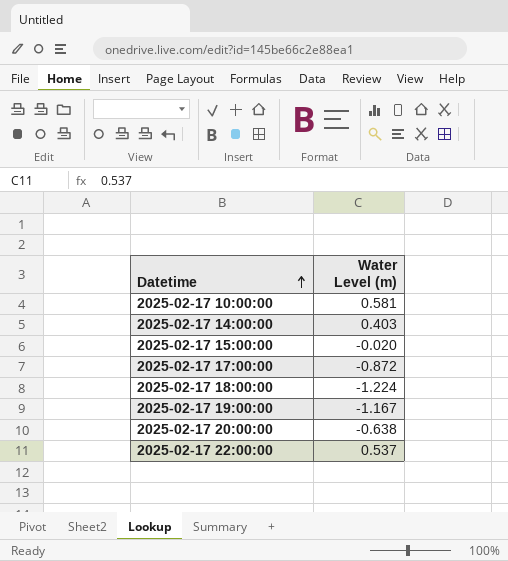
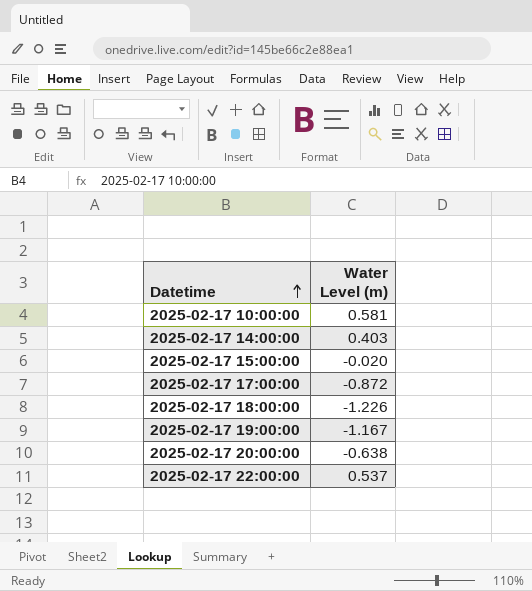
2025-02-17 18:00:00 | Water Level (m): -1.224 -> -1.226

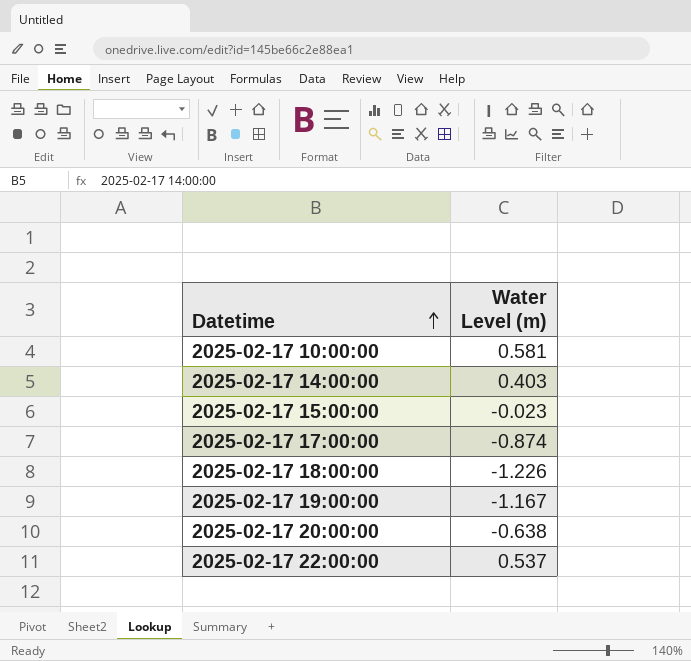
2025-02-17 15:00:00 | Water Level (m): -0.020 -> -0.023
2025-02-17 17:00:00 | Water Level (m): -0.872 -> -0.874

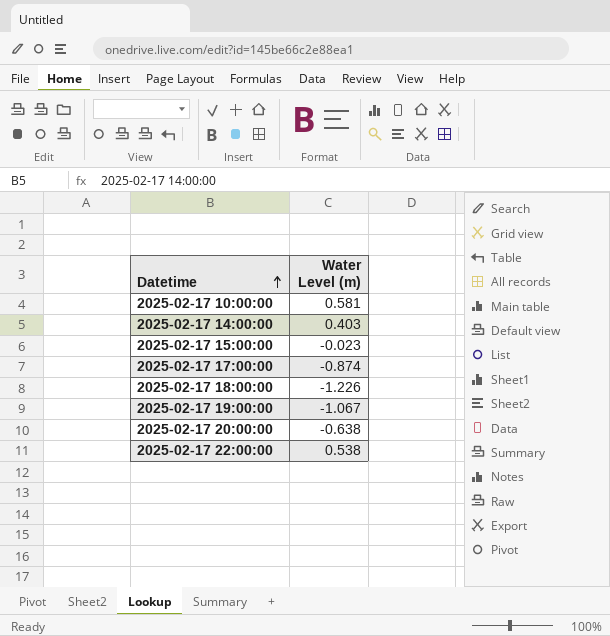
2025-02-17 19:00:00 | Water Level (m): -1.167 -> -1.067
2025-02-17 22:00:00 | Water Level (m): 0.537 -> 0.538

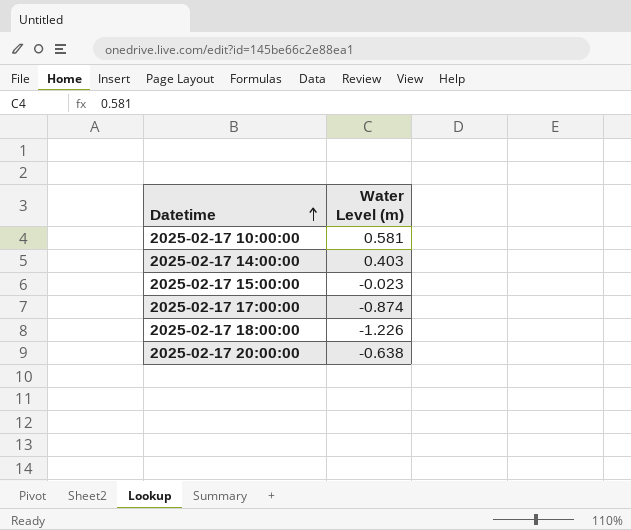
row 2025-02-17 19:00:00: -1.067 -> none
row 2025-02-17 22:00:00: 0.538 -> none

